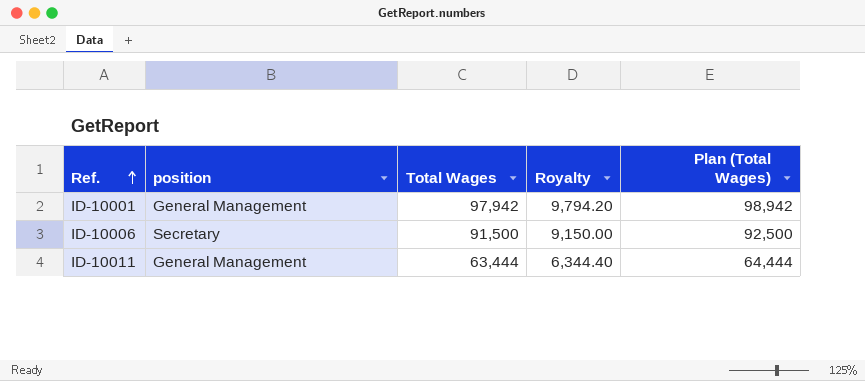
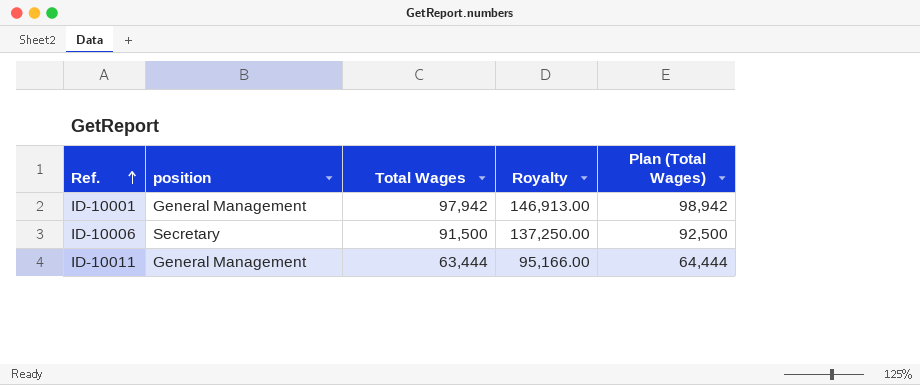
column Royalty | formula: [Total Wages] * 0.1 -> [Total Wages] * 1.5

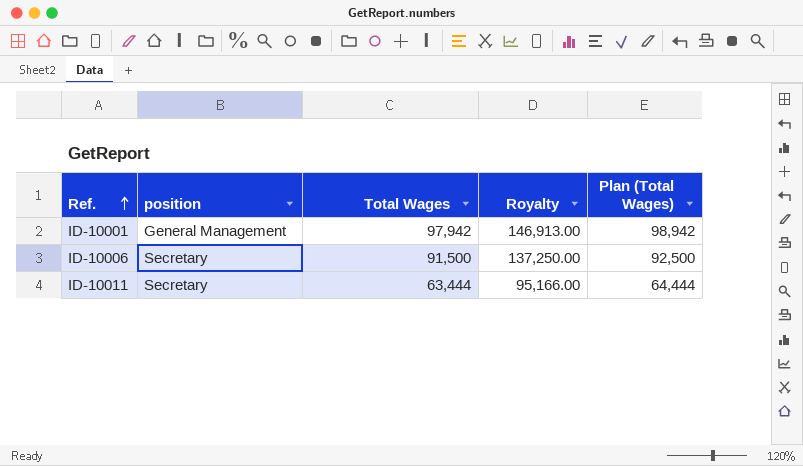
ID-10011 | position: General Management -> Secretary

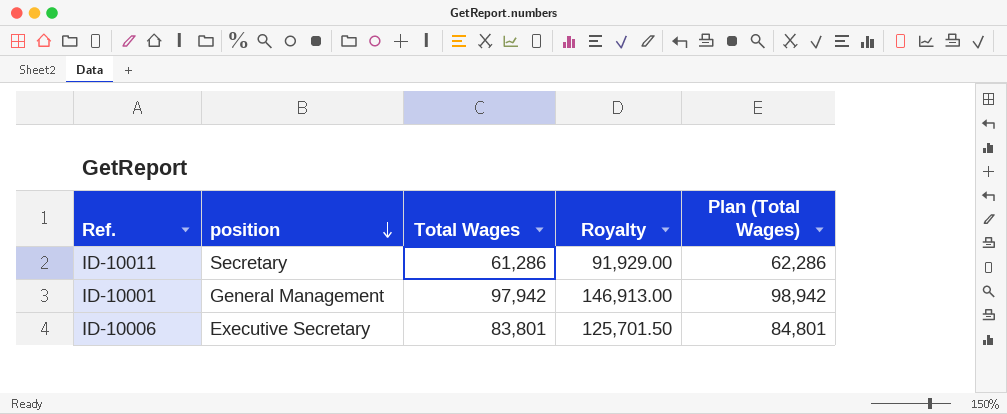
row order: Ref. ascending -> position descending
ID-10011 | Total Wages: 63,444 -> 61,286
ID-10011 | Royalty: 95,166.00 -> 91,929.00
ID-10011 | Plan (Total Wages): 64,444 -> 62,286
ID-10006 | position: Secretary -> Executive Secretary
ID-10006 | Total Wages: 91,500 -> 83,801
ID-10006 | Royalty: 137,250.00 -> 125,701.50
ID-10006 | Plan (Total Wages): 92,500 -> 84,801

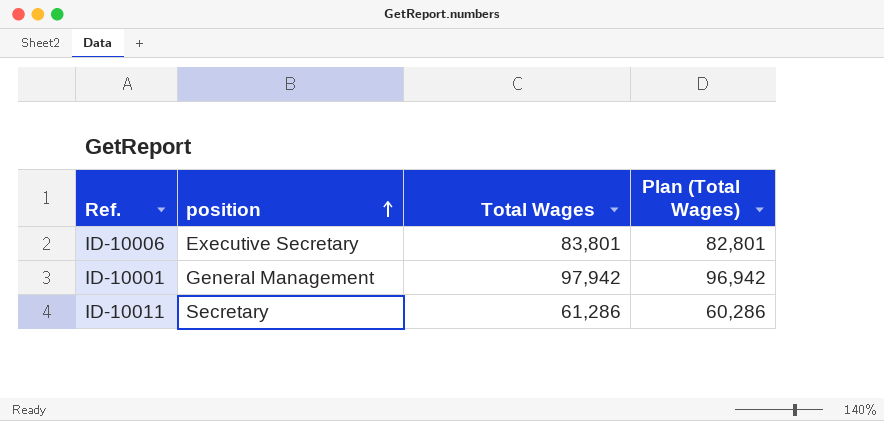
row order: position descending -> position ascending
column Royalty | formula: [Total Wages] * 1.5 -> none
column Plan (Total Wages) | formula: [Total Wages] + 1000 -> [Total Wages] - 1000

